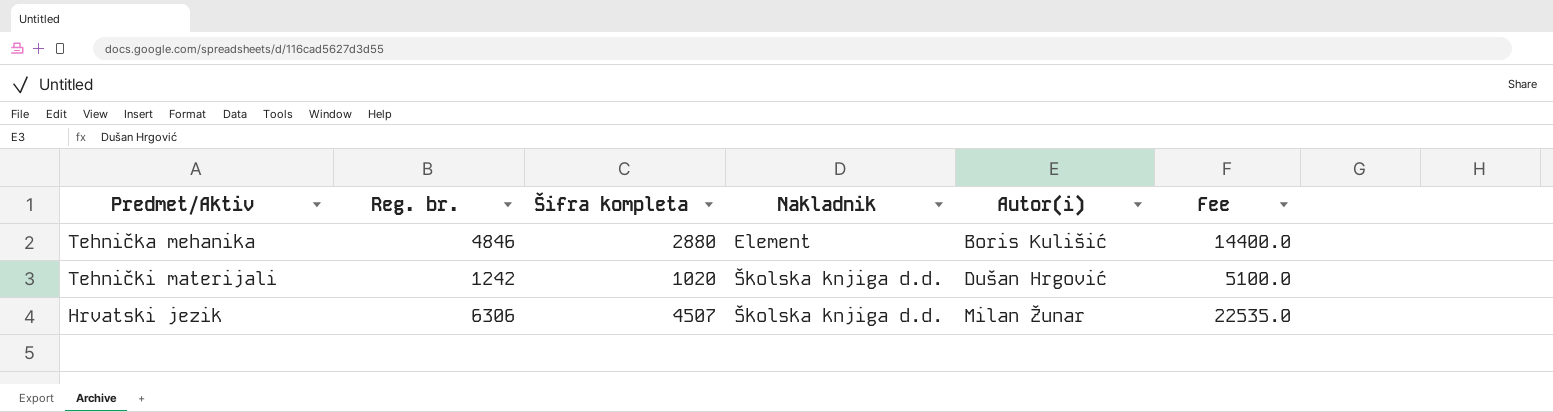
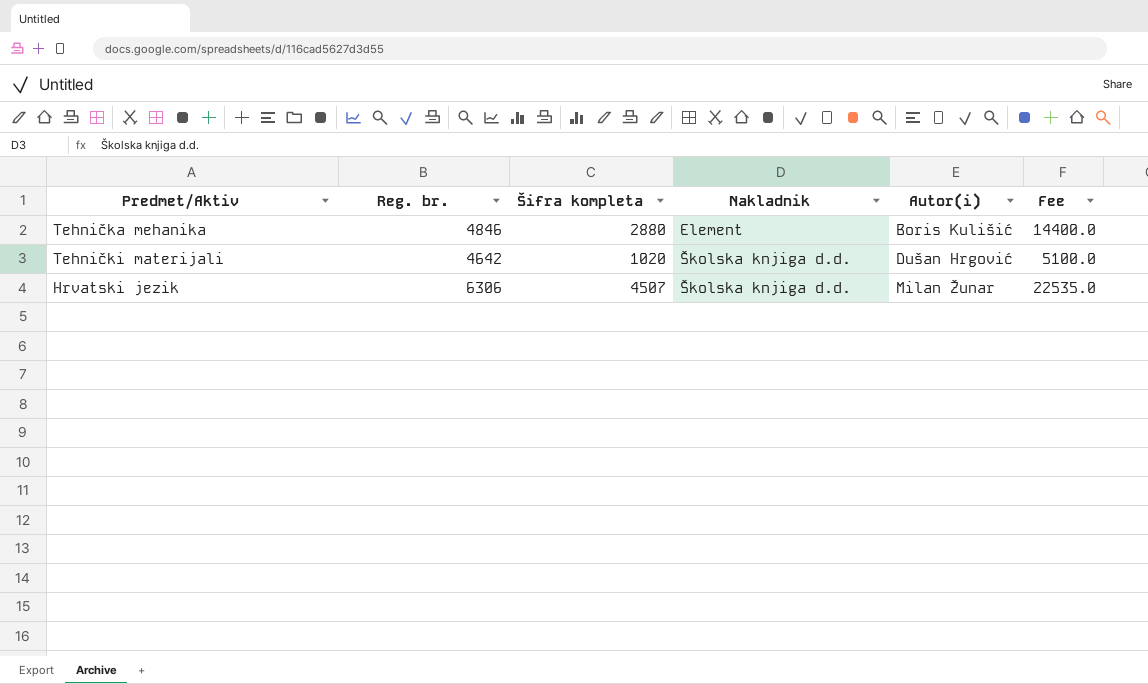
Tehnički materijali | Reg. br.: 1242 -> 4642

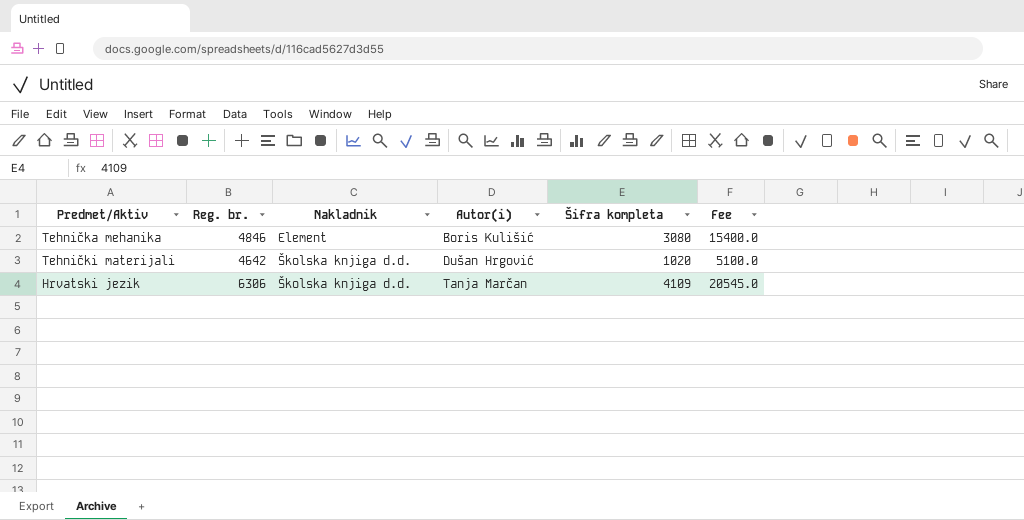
column Šifra kompleta | position: 3 -> 5
Tehnička mehanika | Šifra kompleta: 2880 -> 3080
Tehnička mehanika | Fee: 14400.0 -> 15400.0
Hrvatski jezik | Autor(i): Milan Žunar -> Tanja Marčan
Hrvatski jezik | Šifra kompleta: 4507 -> 4109
Hrvatski jezik | Fee: 22535.0 -> 20545.0

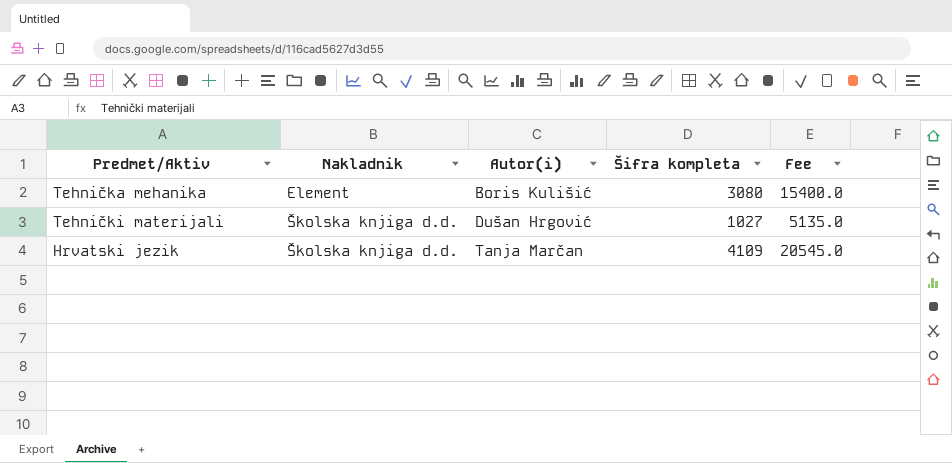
column Reg. br. | position: 2 -> none
Tehnički materijali | Šifra kompleta: 1020 -> 1027
Tehnički materijali | Fee: 5100.0 -> 5135.0

